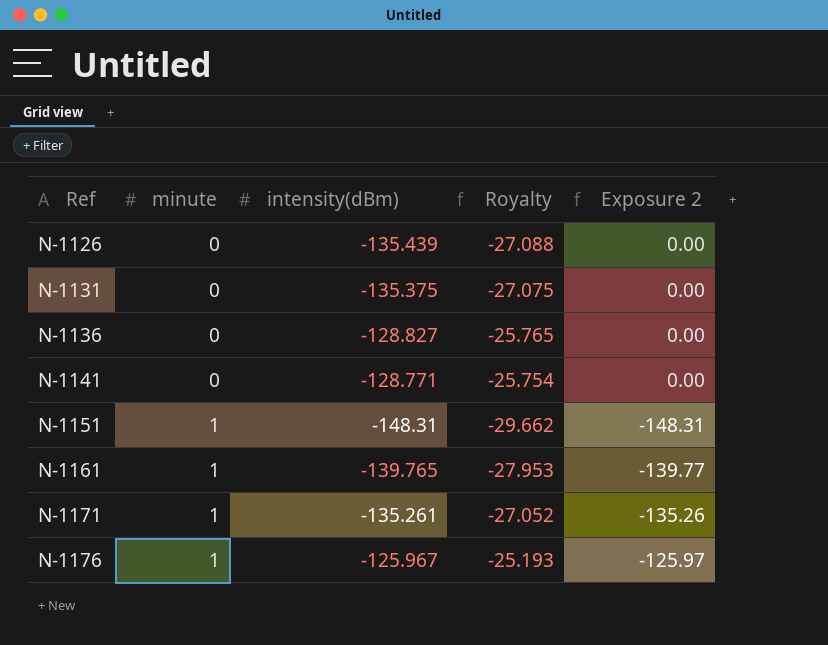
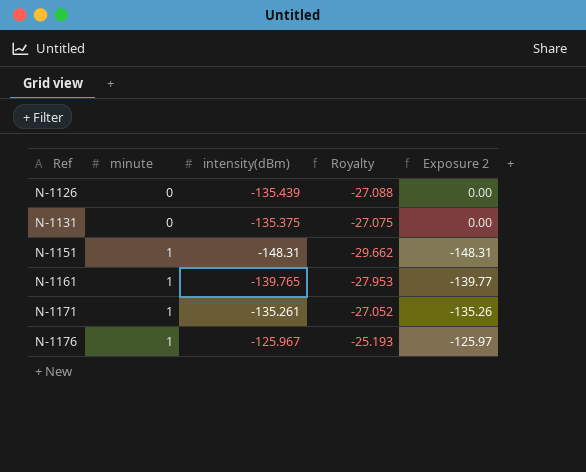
row N-1136: 0 | -128.827 | -25.765 | 0.00 -> none
row N-1141: 0 | -128.771 | -25.754 | 0.00 -> none

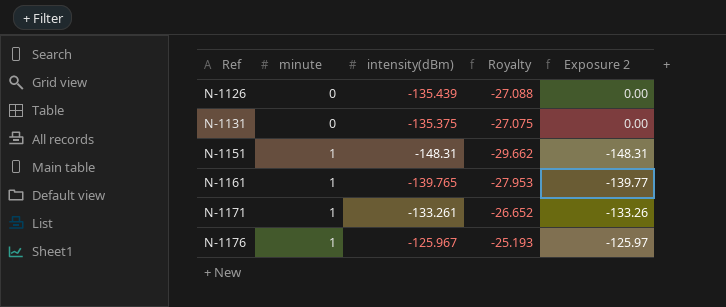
N-1171 | intensity(dBm): -135.261 -> -133.261
N-1171 | Royalty: -27.052 -> -26.652
N-1171 | Exposure 2: -135.26 -> -133.26

